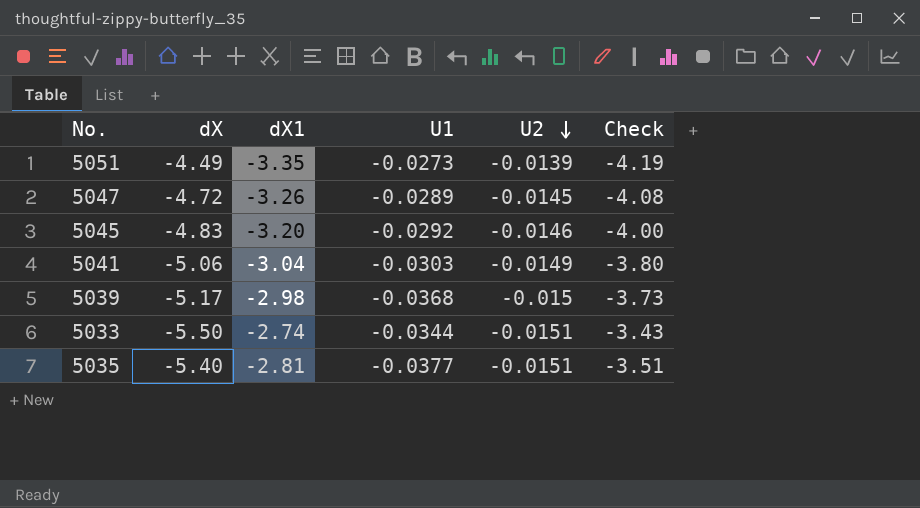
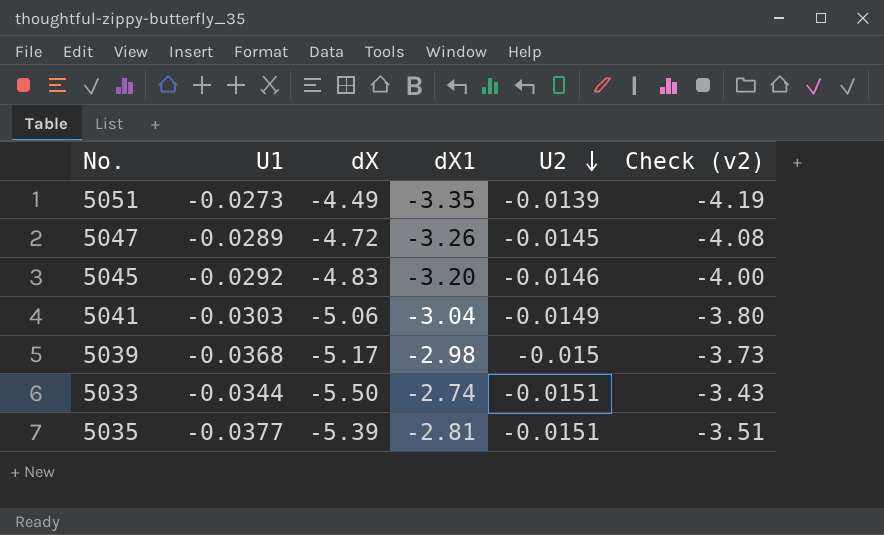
column U1 | position: 4 -> 2
column name: Check -> Check (v2)
5035 | dX: -5.40 -> -5.39

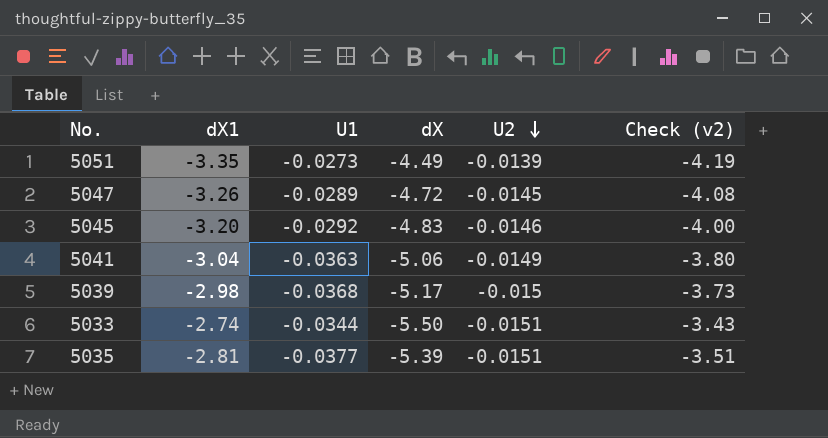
column dX1 | position: 4 -> 2
5041 | U1: -0.0303 -> -0.0363

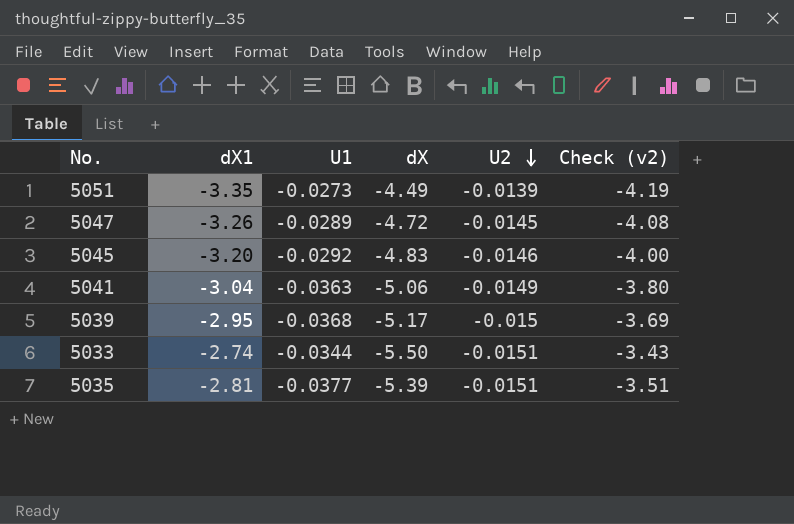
5039 | dX1: -2.98 -> -2.95
5039 | Check (v2): -3.73 -> -3.69

